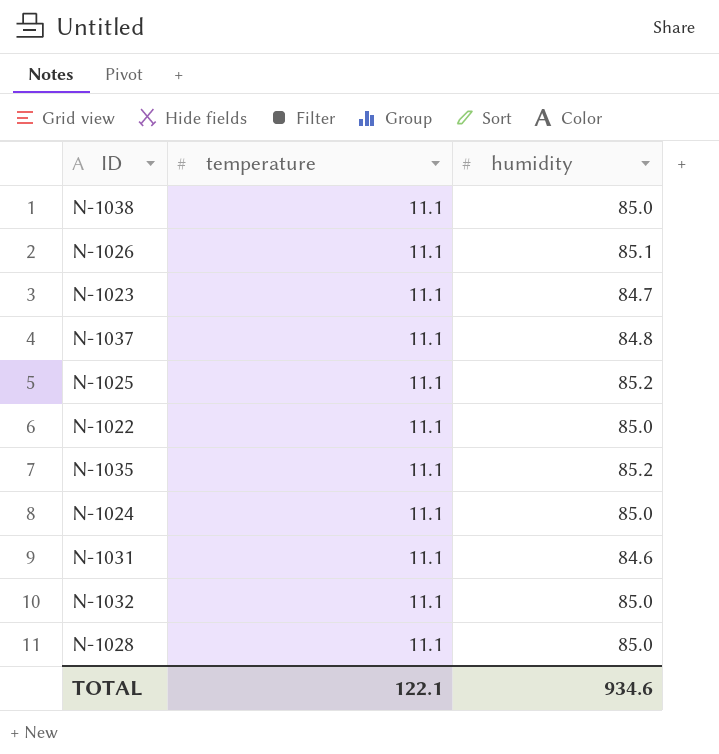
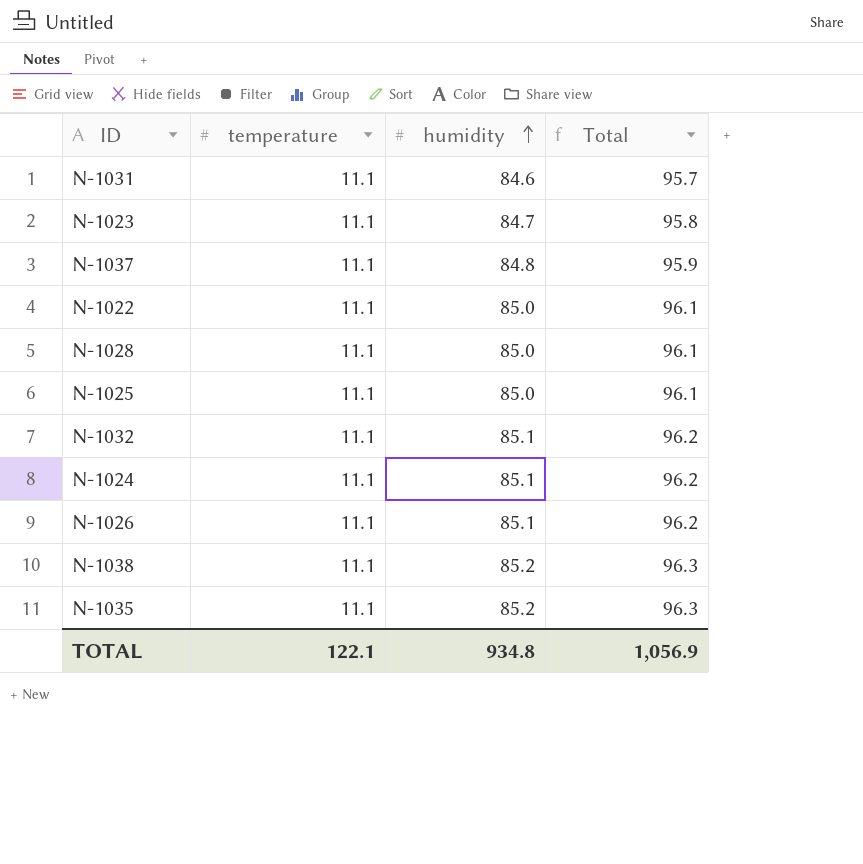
row order: none -> humidity ascending
column Total | formula: none -> [temperature] + [humidity]
N-1025 | humidity: 85.2 -> 85.0
N-1032 | humidity: 85.0 -> 85.1
N-1024 | humidity: 85.0 -> 85.1
N-1038 | humidity: 85.0 -> 85.2
TOTAL | humidity: 934.6 -> 934.8

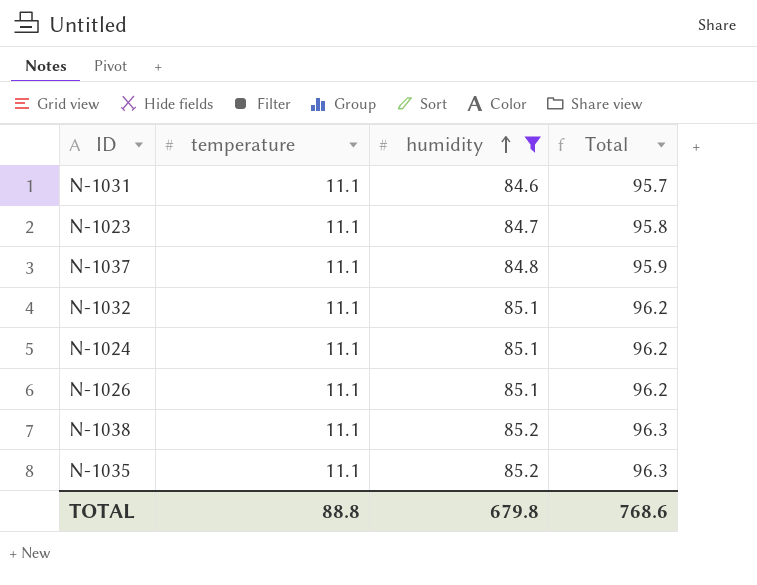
filter: none -> humidity != 85.0
TOTAL | temperature: 122.1 -> 88.8
TOTAL | humidity: 934.8 -> 679.8
TOTAL | Total: 1,056.9 -> 768.6

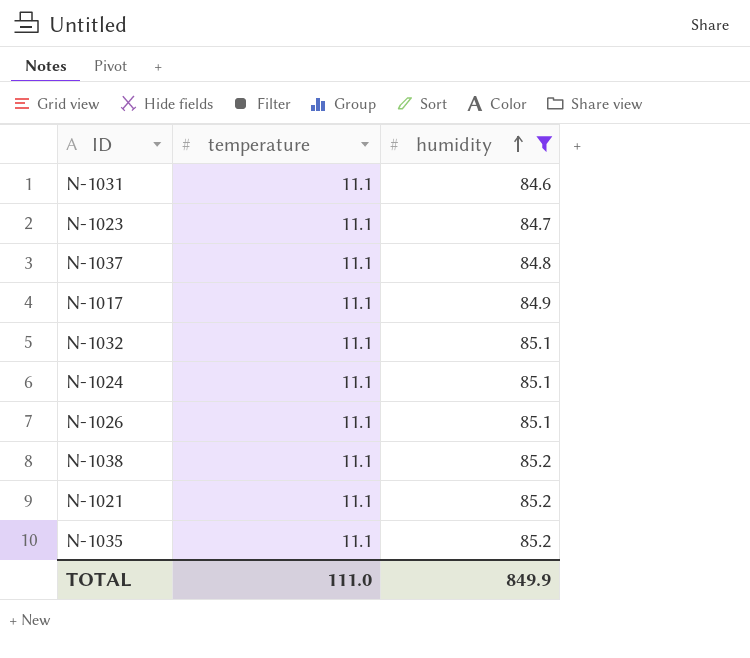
column Total | formula: [temperature] + [humidity] -> none
row N-1017: none -> 11.1 | 84.9
row N-1021: none -> 11.1 | 85.2
TOTAL | temperature: 88.8 -> 111.0
TOTAL | humidity: 679.8 -> 849.9

